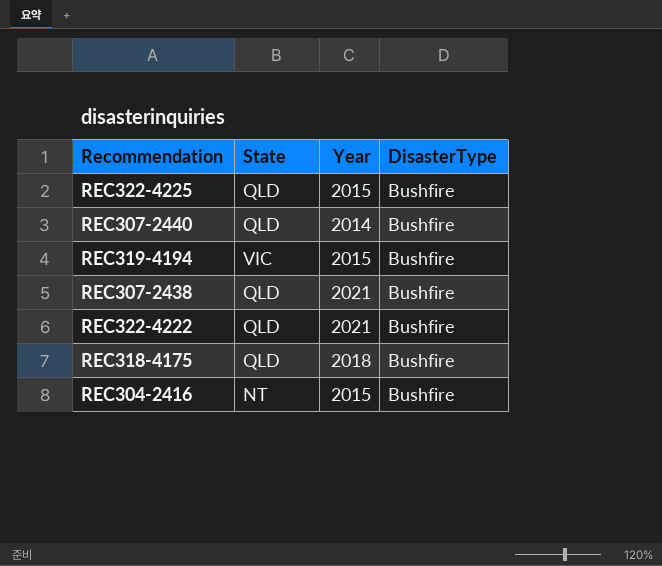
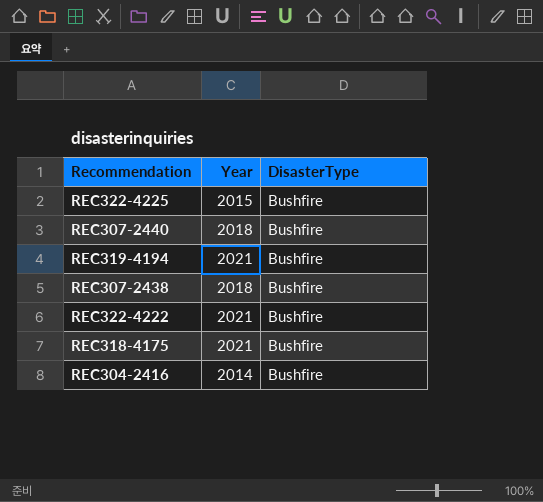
column State | position: 2 -> none
REC307-2440 | Year: 2014 -> 2018
REC319-4194 | Year: 2015 -> 2021
REC307-2438 | Year: 2021 -> 2018
REC318-4175 | Year: 2018 -> 2021
REC304-2416 | Year: 2015 -> 2014

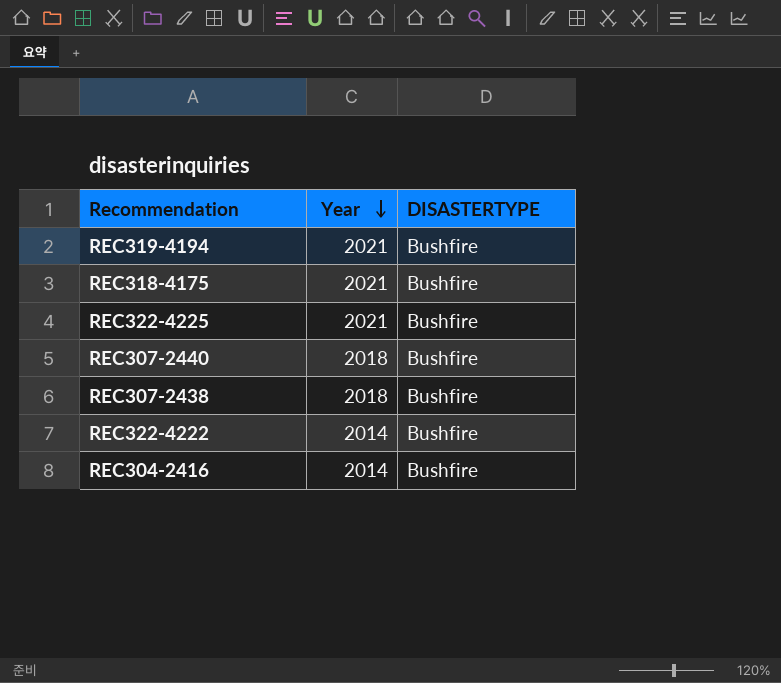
row order: none -> Year descending
column name: DisasterType -> DISASTERTYPE
REC322-4225 | Year: 2015 -> 2021
REC322-4222 | Year: 2021 -> 2014

